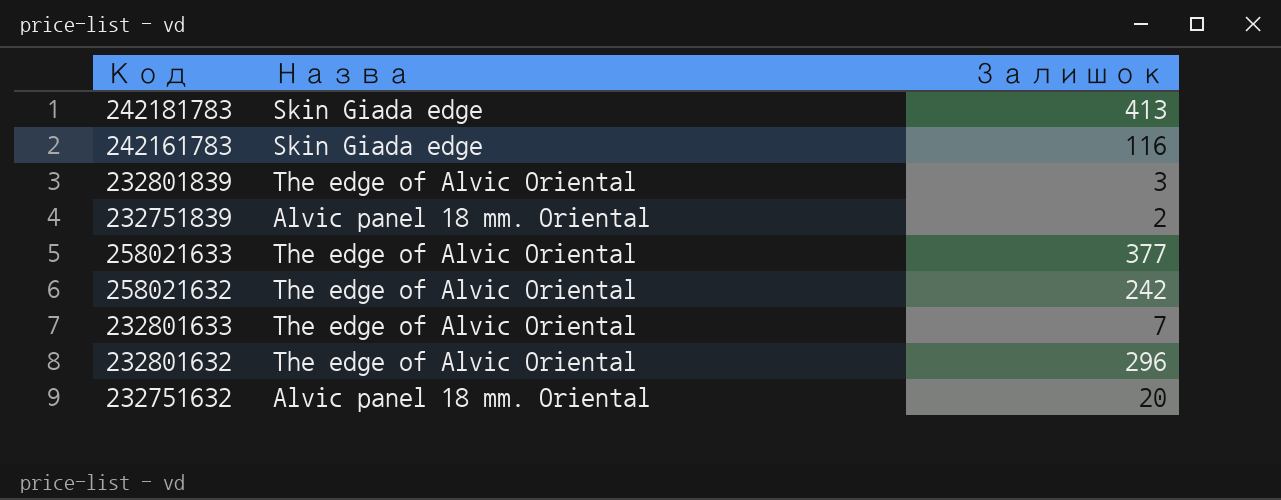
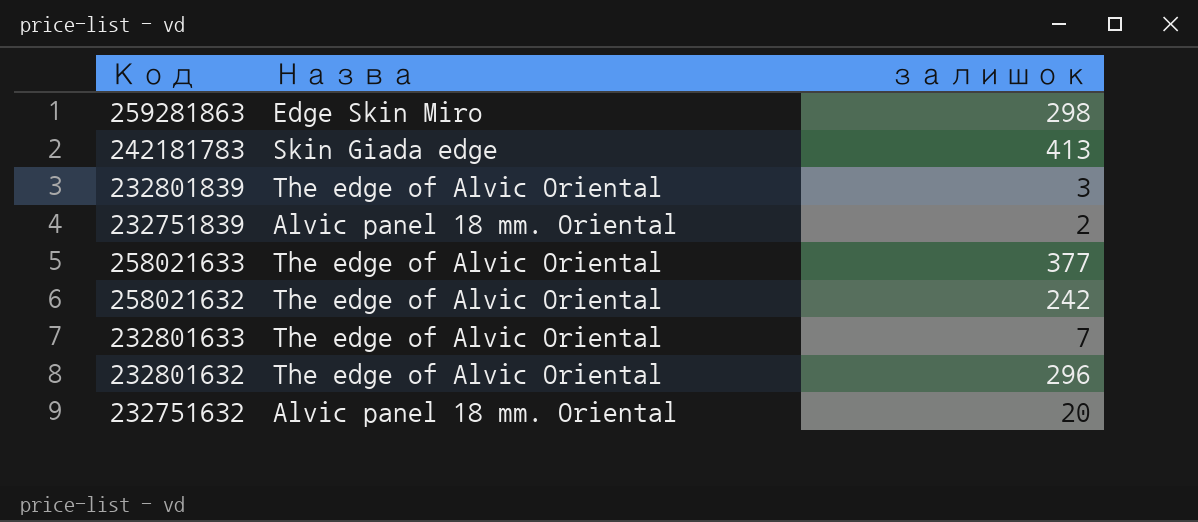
column name: Залишок -> залишок
row 242161783: Skin Giada edge | 116 -> none
row 259281863: none -> Edge Skin Miro | 298

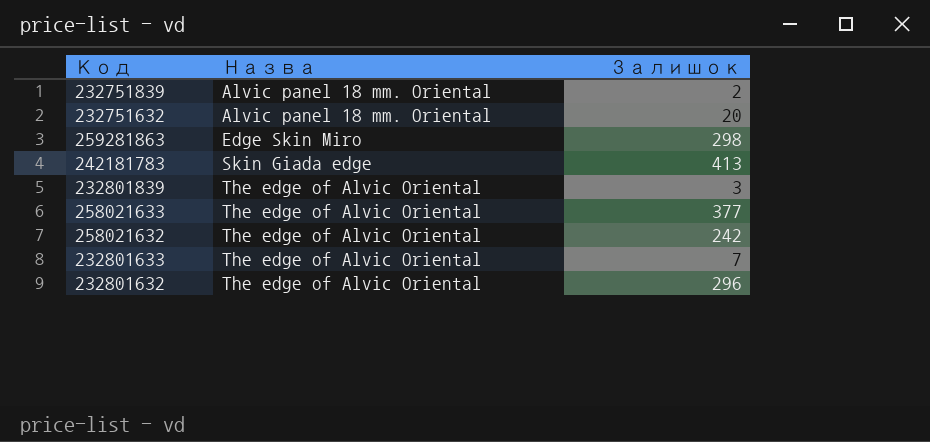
row order: none -> Назва ascending
column name: залишок -> Залишок

